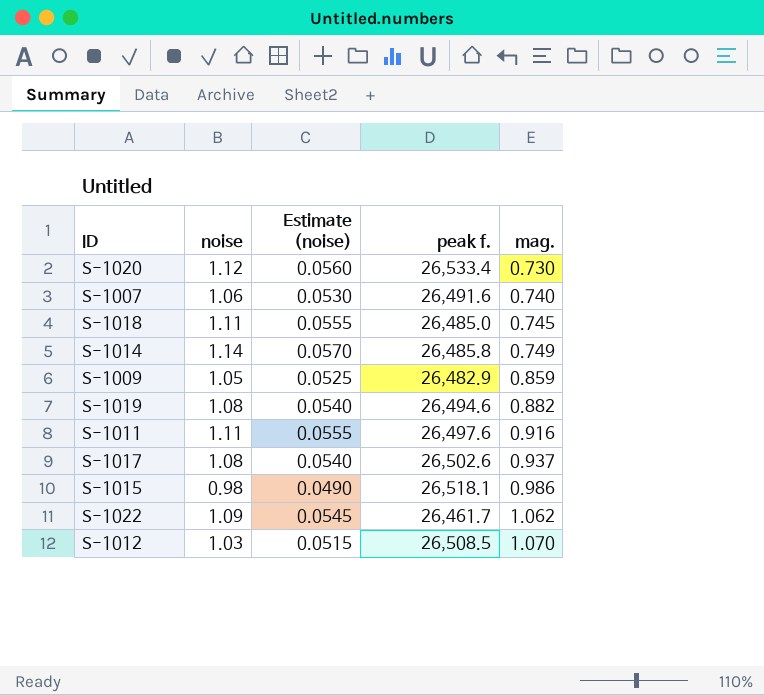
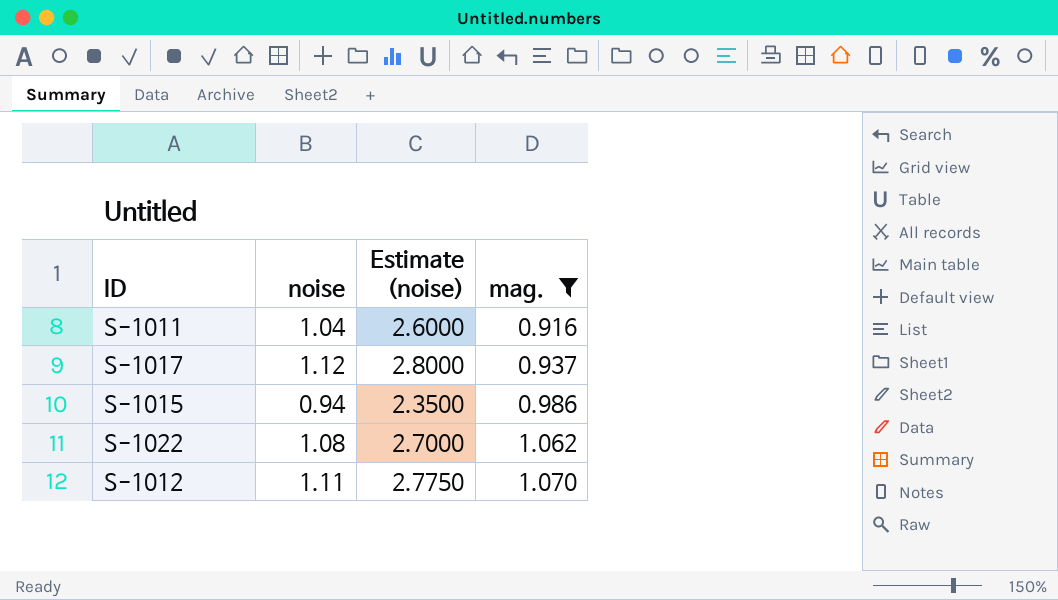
filter: none -> mag. >= 0.916
column peak f. | position: 4 -> none
column Estimate (noise) | formula: [noise] * 0.05 -> [noise] * 2.5
S-1011 | noise: 1.11 -> 1.04
S-1017 | noise: 1.08 -> 1.12
S-1015 | noise: 0.98 -> 0.94
S-1022 | noise: 1.09 -> 1.08
S-1012 | noise: 1.03 -> 1.11

